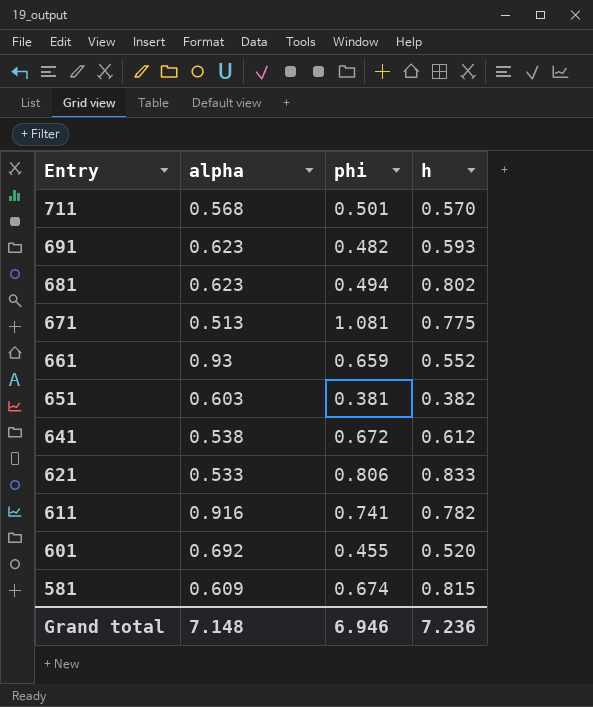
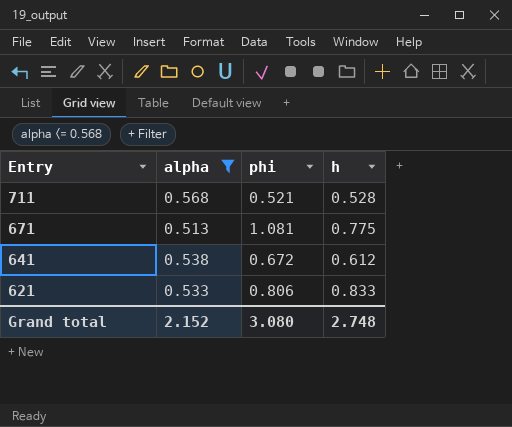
filter: none -> alpha <= 0.568
711 | phi: 0.501 -> 0.521
711 | h: 0.570 -> 0.528
Grand total | alpha: 7.148 -> 2.152
Grand total | phi: 6.946 -> 3.080
Grand total | h: 7.236 -> 2.748

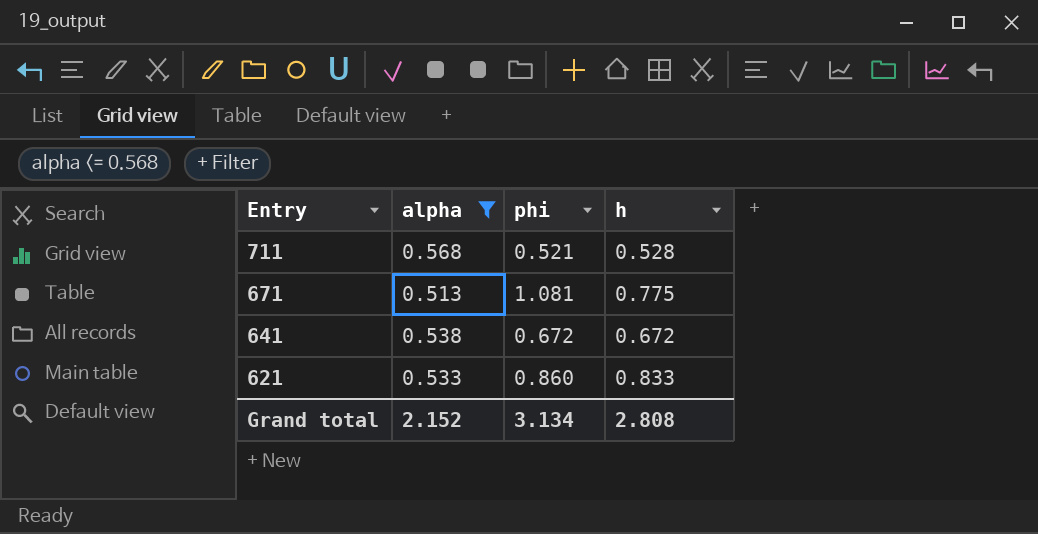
641 | h: 0.612 -> 0.672
621 | phi: 0.806 -> 0.860
Grand total | phi: 3.080 -> 3.134
Grand total | h: 2.748 -> 2.808

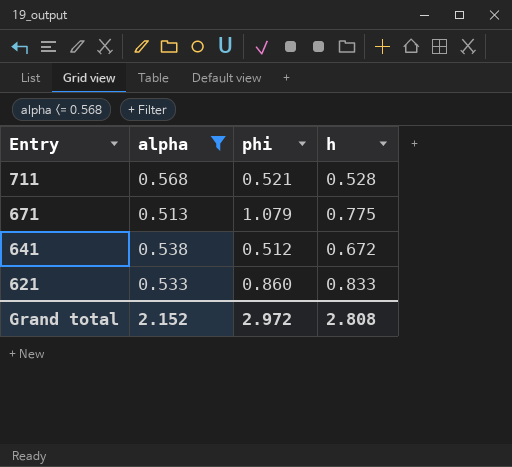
671 | phi: 1.081 -> 1.079
641 | phi: 0.672 -> 0.512
Grand total | phi: 3.134 -> 2.972

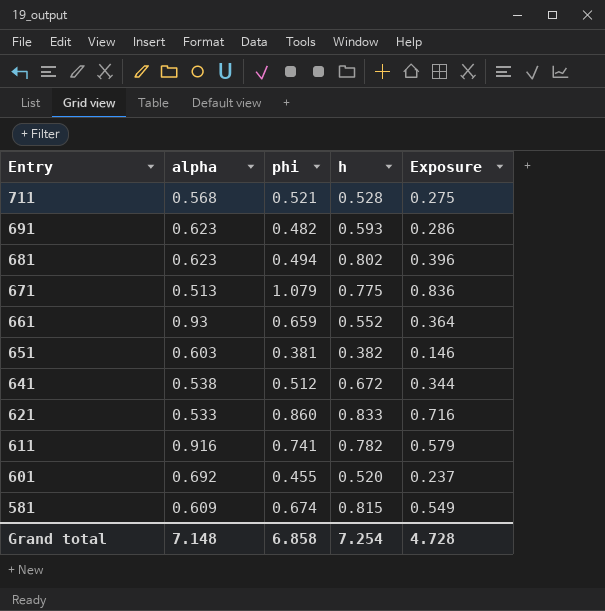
filter: alpha <= 0.568 -> none
column Exposure | formula: none -> [phi] * [h]
Grand total | alpha: 2.152 -> 7.148
Grand total | phi: 2.972 -> 6.858
Grand total | h: 2.808 -> 7.254

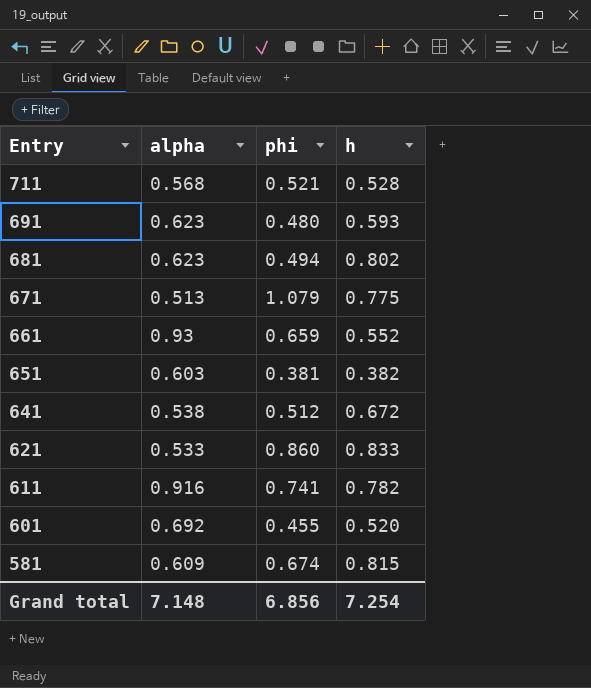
column Exposure | formula: [phi] * [h] -> none
691 | phi: 0.482 -> 0.480
Grand total | phi: 6.858 -> 6.856

